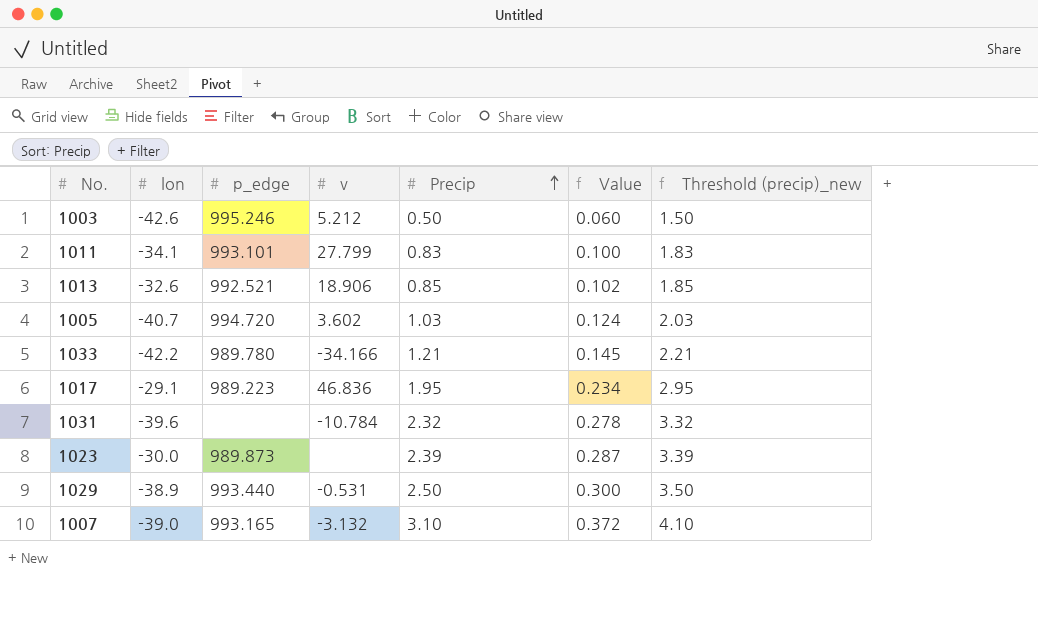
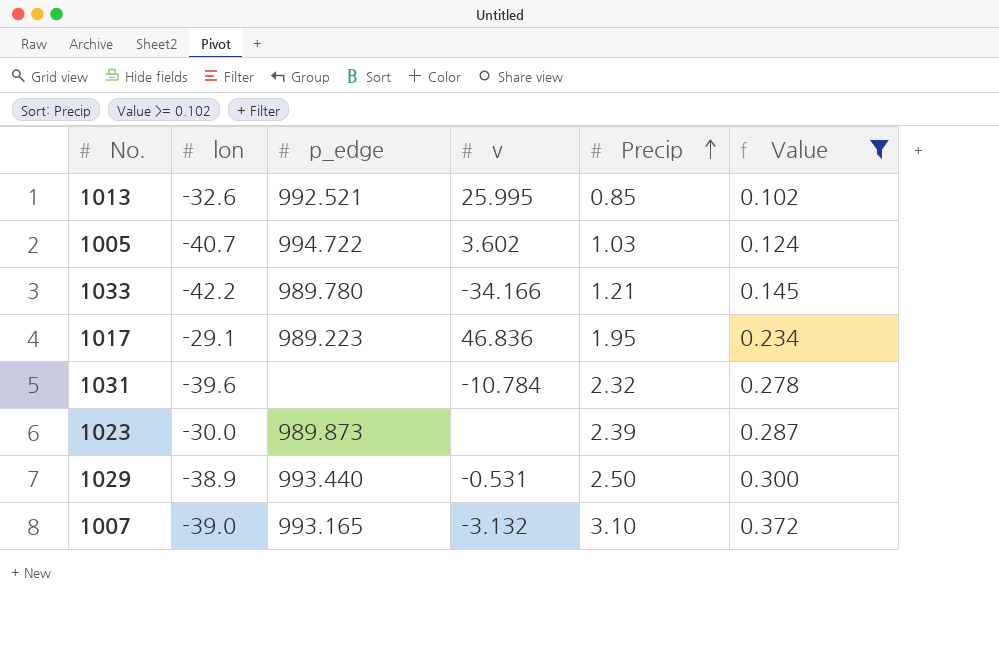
filter: none -> Value >= 0.102
column Threshold (precip)_new | formula: [Precip] + 1 -> none
1013 | v: 18.906 -> 25.995
1005 | p_edge: 994.720 -> 994.722

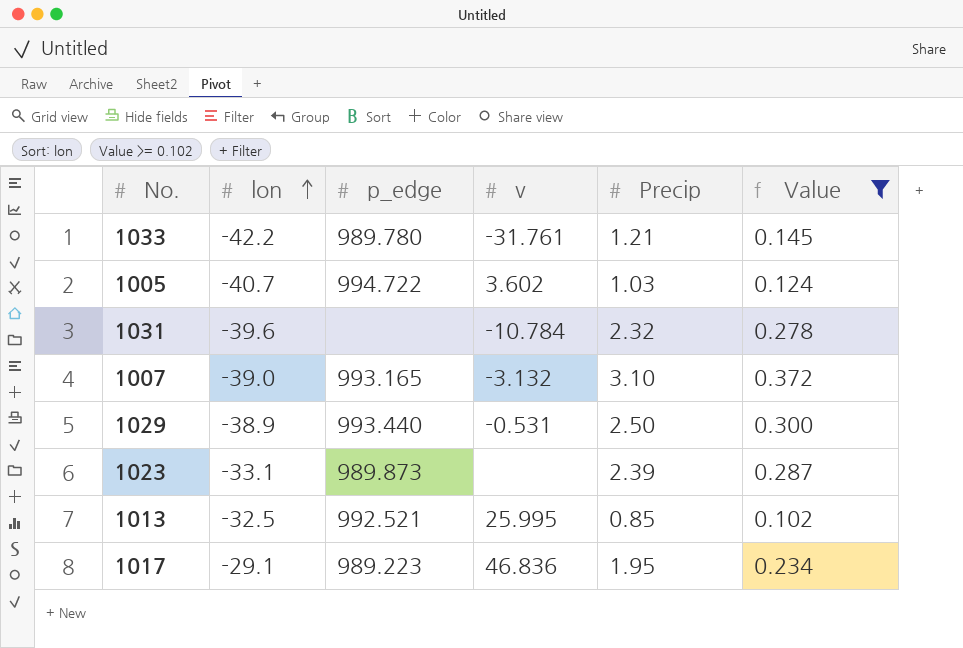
row order: Precip ascending -> lon ascending
1033 | v: -34.166 -> -31.761
1023 | lon: -30.0 -> -33.1
1013 | lon: -32.6 -> -32.5

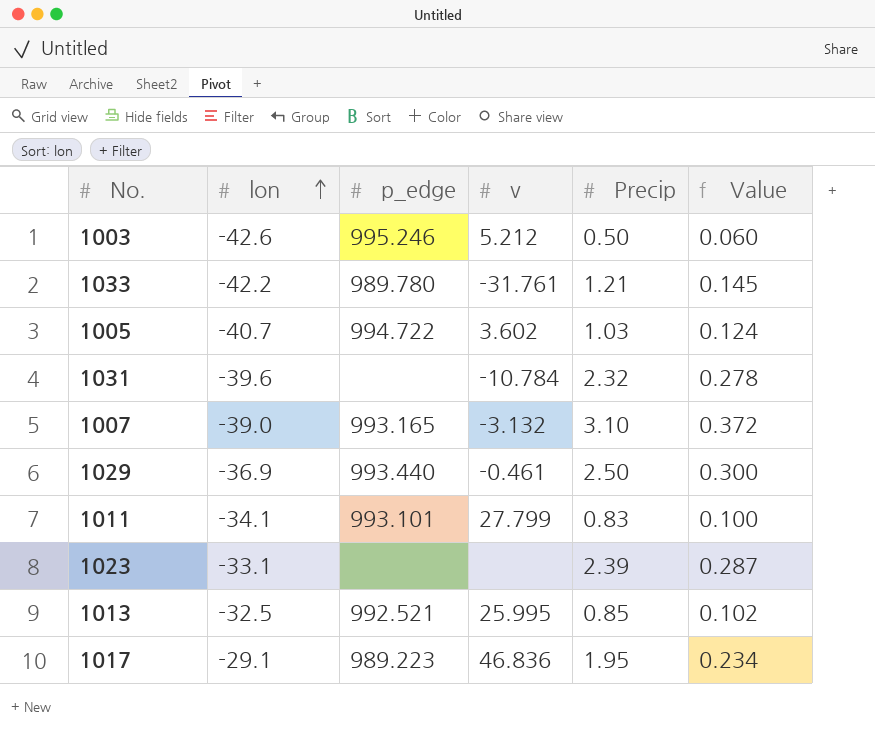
filter: Value >= 0.102 -> none
1029 | lon: -38.9 -> -36.9
1029 | v: -0.531 -> -0.461
1023 | p_edge: 989.873 -> none

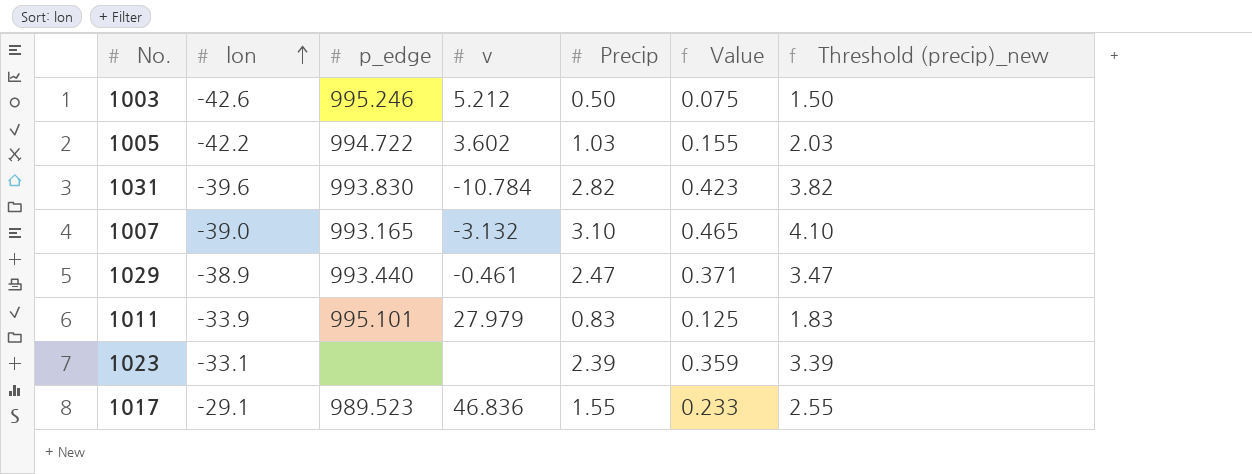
column Value | formula: [Precip] * 0.12 -> [Precip] * 0.15
column Threshold (precip)_new | formula: none -> [Precip] + 1
row 1033: -42.2 | 989.780 | -31.761 | 1.21 | 0.145 -> none
row 1013: -32.5 | 992.521 | 25.995 | 0.85 | 0.102 -> none
1005 | lon: -40.7 -> -42.2
1031 | p_edge: none -> 993.830
1031 | Precip: 2.32 -> 2.82
1029 | lon: -36.9 -> -38.9
1029 | Precip: 2.50 -> 2.47
1011 | lon: -34.1 -> -33.9
1011 | p_edge: 993.101 -> 995.101
1011 | v: 27.799 -> 27.979
1017 | p_edge: 989.223 -> 989.523
1017 | Precip: 1.95 -> 1.55

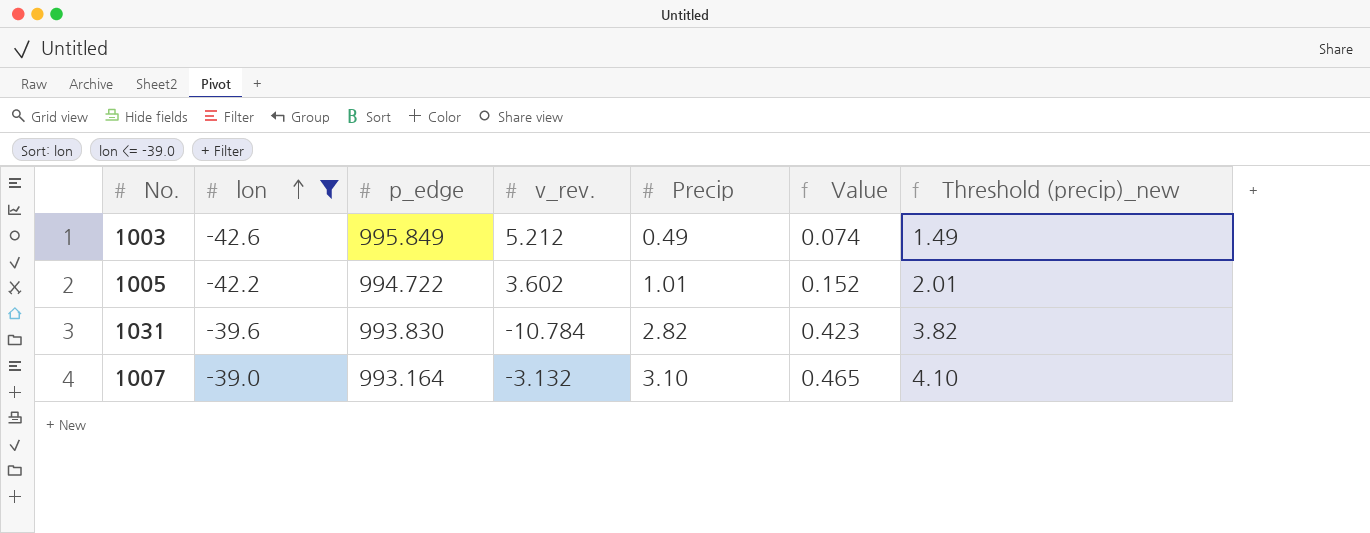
filter: none -> lon <= -39.0
column name: v -> v_rev.
1003 | p_edge: 995.246 -> 995.849
1003 | Precip: 0.50 -> 0.49
1003 | Value: 0.075 -> 0.074
1003 | Threshold (precip)_new: 1.50 -> 1.49
1005 | Precip: 1.03 -> 1.01
1005 | Value: 0.155 -> 0.152
1005 | Threshold (precip)_new: 2.03 -> 2.01
1007 | p_edge: 993.165 -> 993.164

